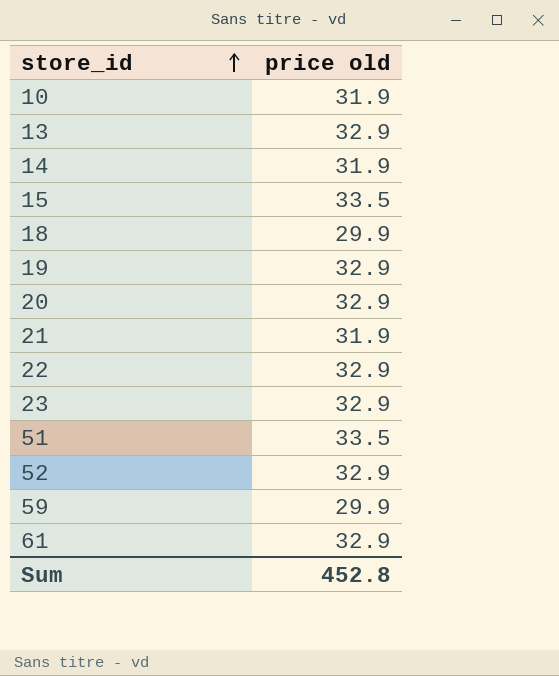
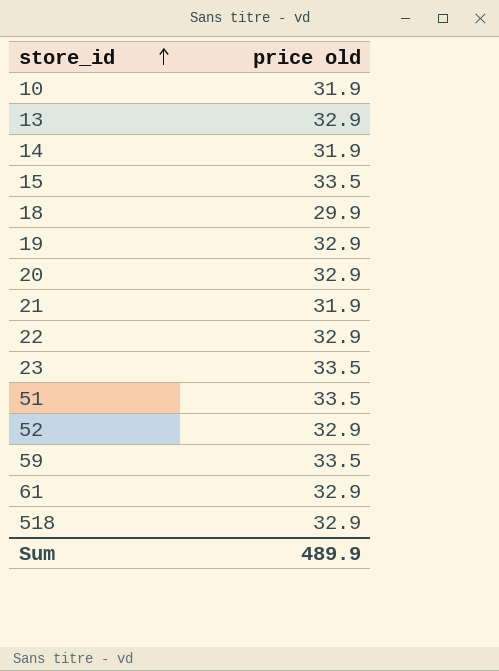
23 | price old: 32.9 -> 33.5
59 | price old: 29.9 -> 33.5
row 518: none -> 32.9
Sum | price old: 452.8 -> 489.9

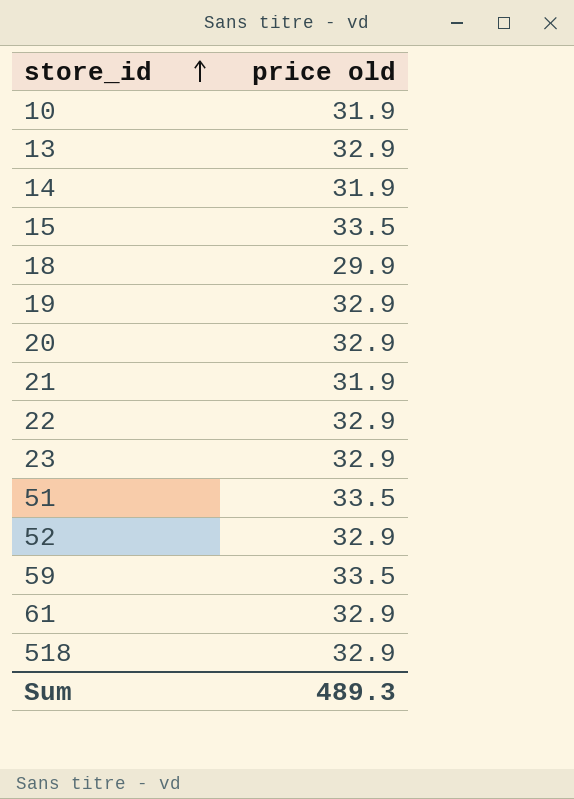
23 | price old: 33.5 -> 32.9
Sum | price old: 489.9 -> 489.3

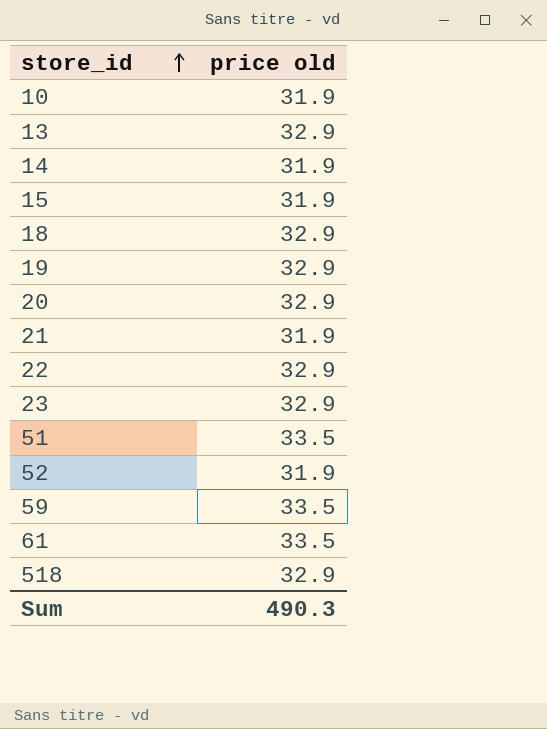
15 | price old: 33.5 -> 31.9
18 | price old: 29.9 -> 32.9
52 | price old: 32.9 -> 31.9
61 | price old: 32.9 -> 33.5
Sum | price old: 489.3 -> 490.3

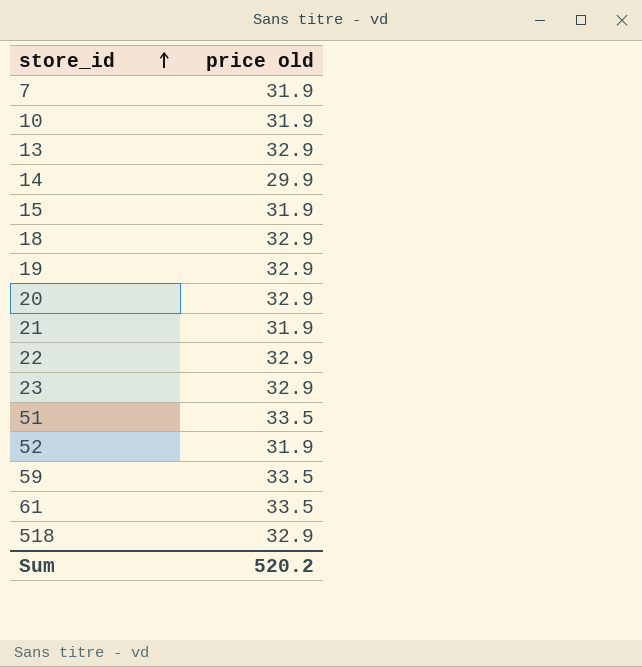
row 7: none -> 31.9
14 | price old: 31.9 -> 29.9
Sum | price old: 490.3 -> 520.2

